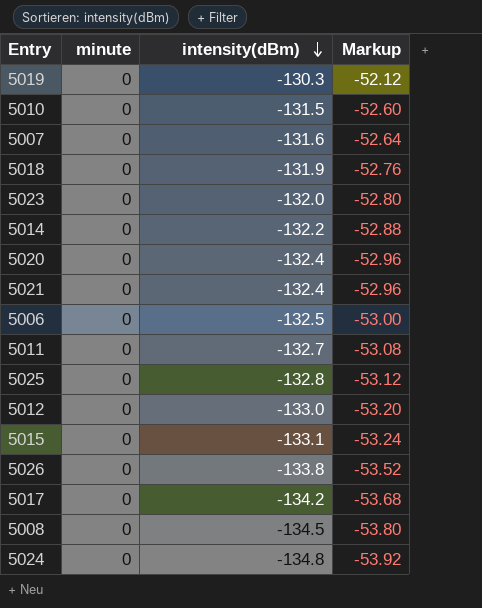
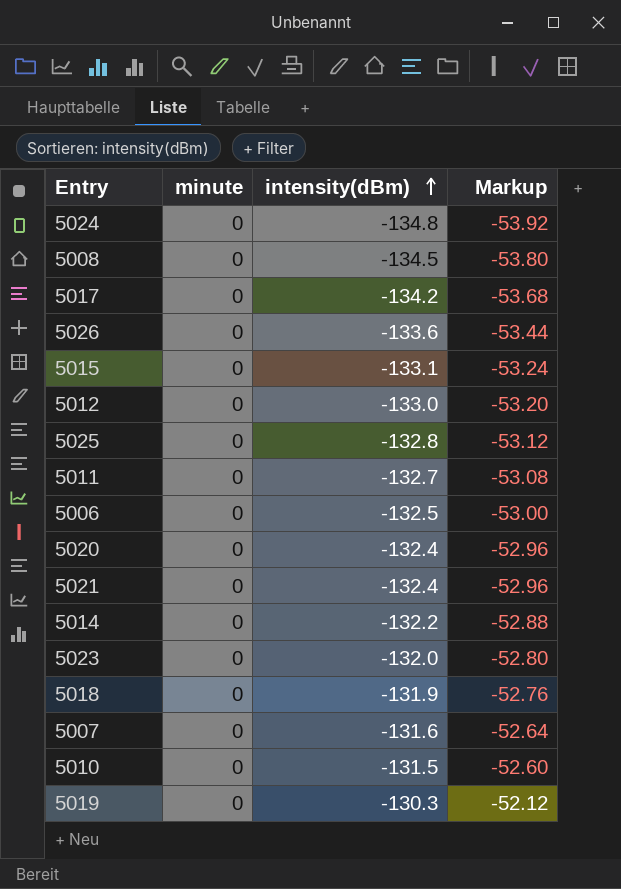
row order: intensity(dBm) descending -> intensity(dBm) ascending
5026 | intensity(dBm): -133.8 -> -133.6
5026 | Markup: -53.52 -> -53.44

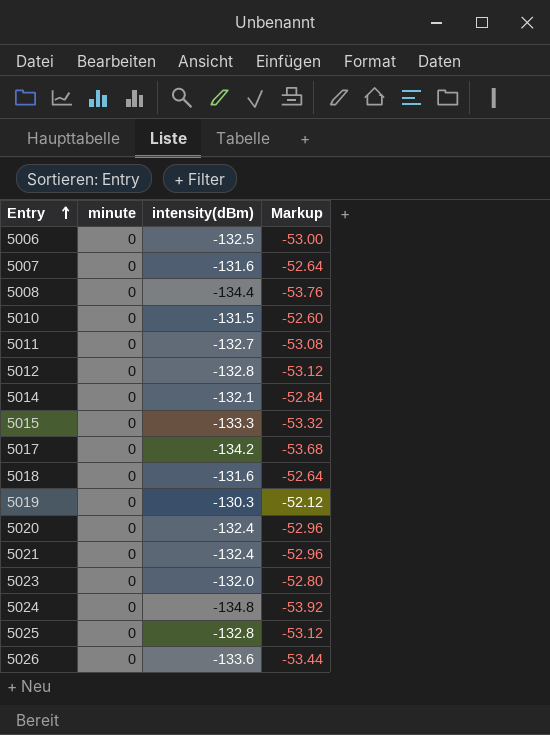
row order: intensity(dBm) ascending -> Entry ascending
5008 | intensity(dBm): -134.5 -> -134.4
5008 | Markup: -53.80 -> -53.76
5012 | intensity(dBm): -133.0 -> -132.8
5012 | Markup: -53.20 -> -53.12
5014 | intensity(dBm): -132.2 -> -132.1
5014 | Markup: -52.88 -> -52.84
5015 | intensity(dBm): -133.1 -> -133.3
5015 | Markup: -53.24 -> -53.32
5018 | intensity(dBm): -131.9 -> -131.6
5018 | Markup: -52.76 -> -52.64

